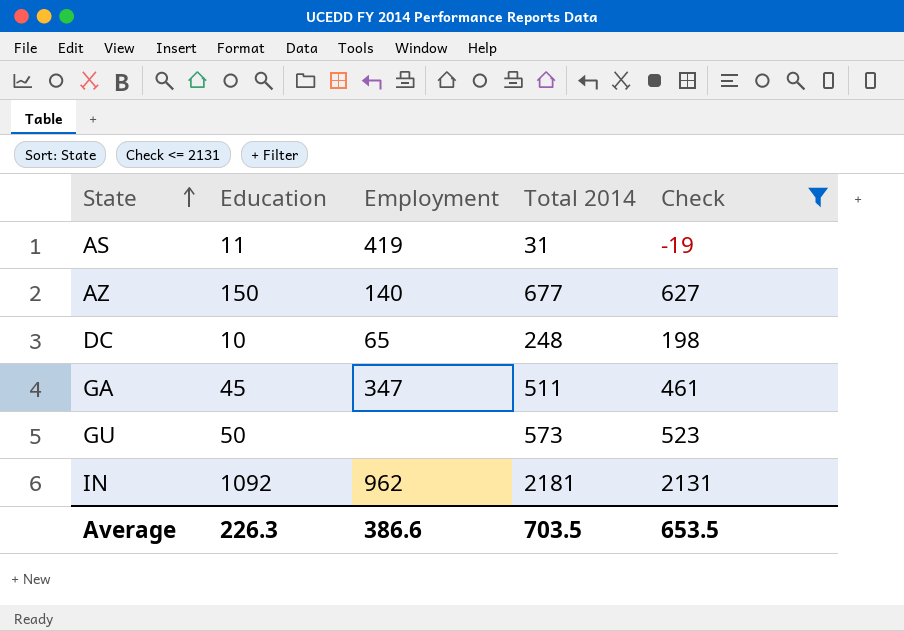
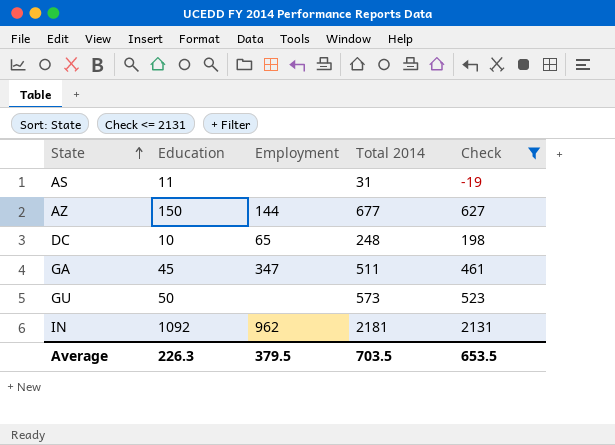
AS | Employment: 419 -> none
AZ | Employment: 140 -> 144
Average | Employment: 386.6 -> 379.5

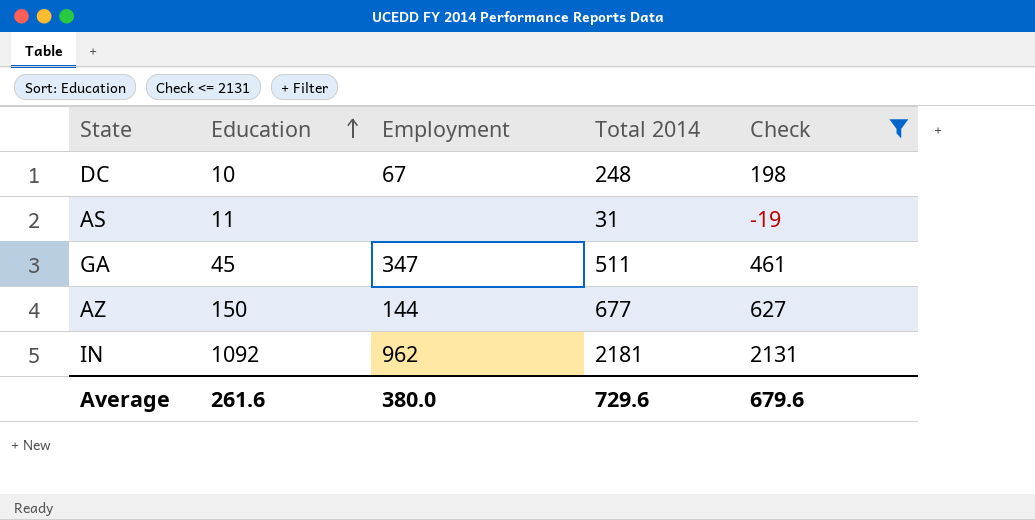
row order: State ascending -> Education ascending
row GU: 50 | none | 573 | 523 -> none
DC | Employment: 65 -> 67
Average | Education: 226.3 -> 261.6
Average | Employment: 379.5 -> 380.0
Average | Total 2014: 703.5 -> 729.6
Average | Check: 653.5 -> 679.6

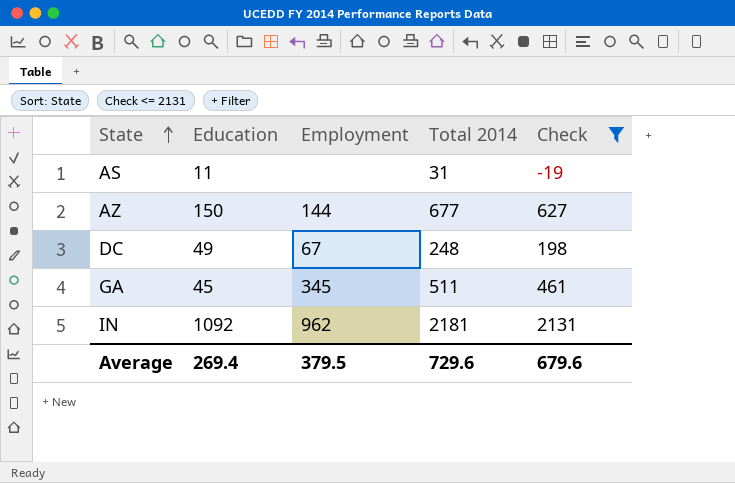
row order: Education ascending -> State ascending
DC | Education: 10 -> 49
GA | Employment: 347 -> 345
Average | Education: 261.6 -> 269.4
Average | Employment: 380.0 -> 379.5

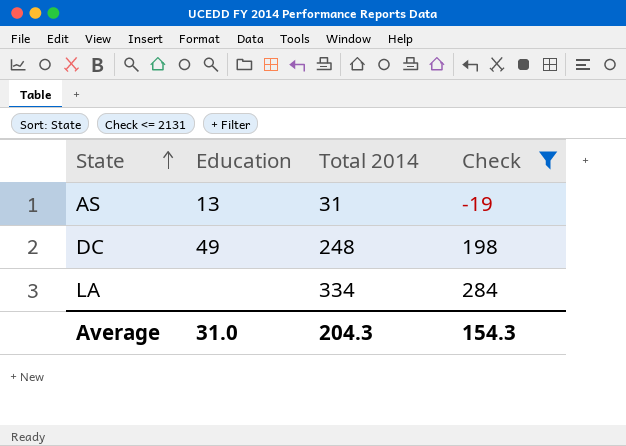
column Employment | position: 3 -> none
row AZ: 150 | 144 | 677 | 627 -> none
row GA: 45 | 345 | 511 | 461 -> none
row IN: 1092 | 962 | 2181 | 2131 -> none
AS | Education: 11 -> 13
row LA: none -> none | 334 | 284
Average | Education: 269.4 -> 31.0
Average | Total 2014: 729.6 -> 204.3
Average | Check: 679.6 -> 154.3

